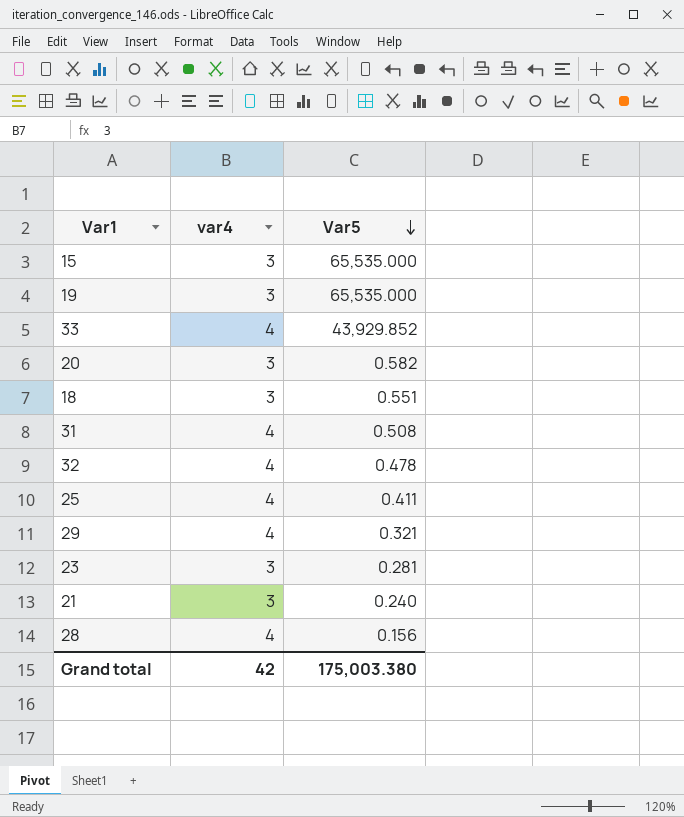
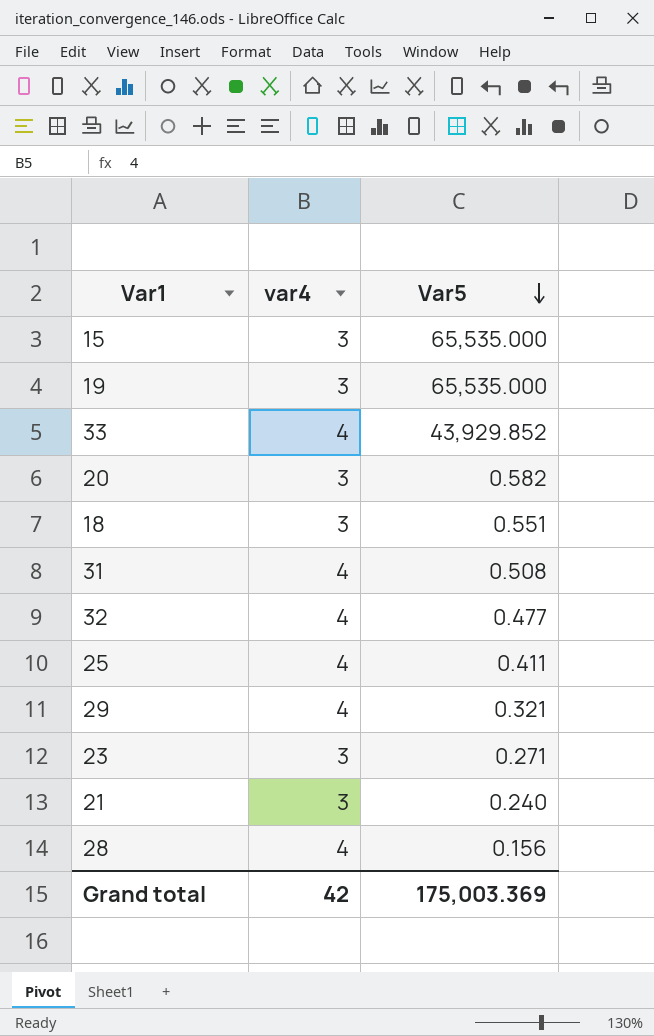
32 | Var5: 0.478 -> 0.477
23 | Var5: 0.281 -> 0.271
Grand total | Var5: 175,003.380 -> 175,003.369

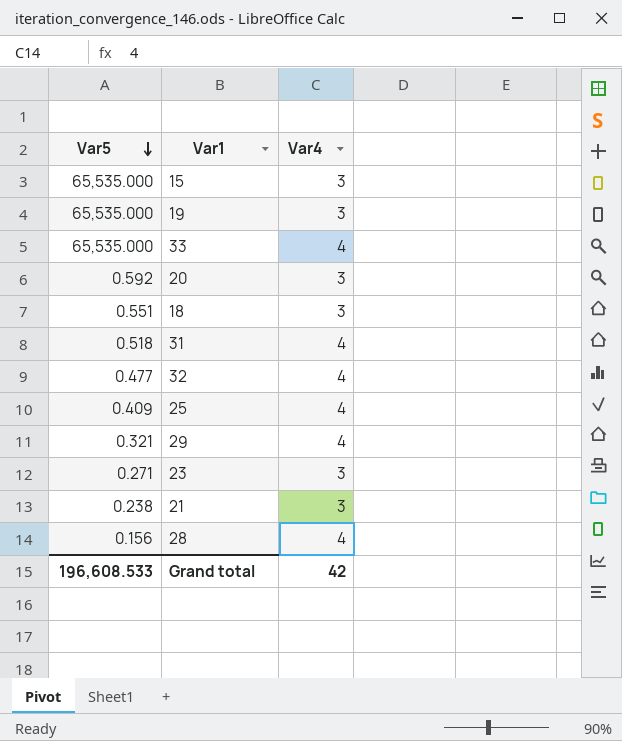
column Var5 | position: 3 -> 1
column name: var4 -> Var4
33 | Var5: 43,929.852 -> 65,535.000
20 | Var5: 0.582 -> 0.592
31 | Var5: 0.508 -> 0.518
25 | Var5: 0.411 -> 0.409
21 | Var5: 0.240 -> 0.238
Grand total | Var5: 175,003.369 -> 196,608.533

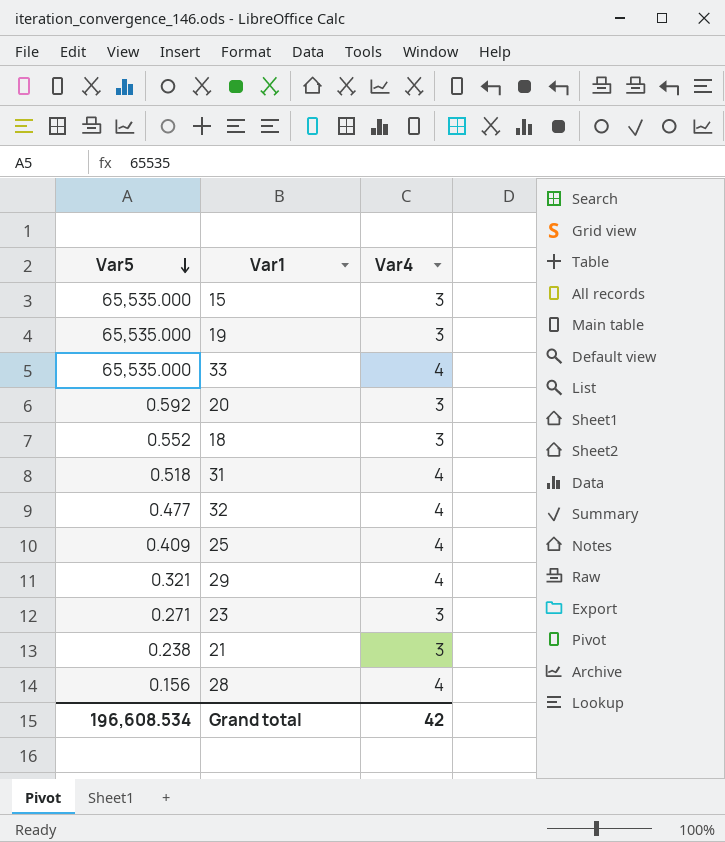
18 | Var5: 0.551 -> 0.552
Grand total | Var5: 196,608.533 -> 196,608.534

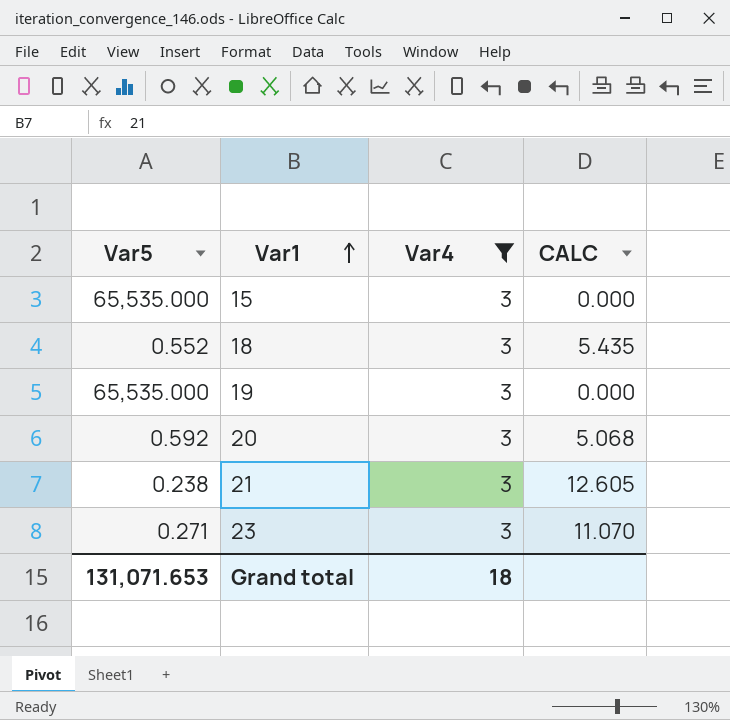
filter: none -> Var4 = 3
row order: Var5 descending -> Var1 ascending
column CALC | formula: none -> [Var4] / [Var5]
Grand total | Var5: 196,608.534 -> 131,071.653
Grand total | Var4: 42 -> 18

